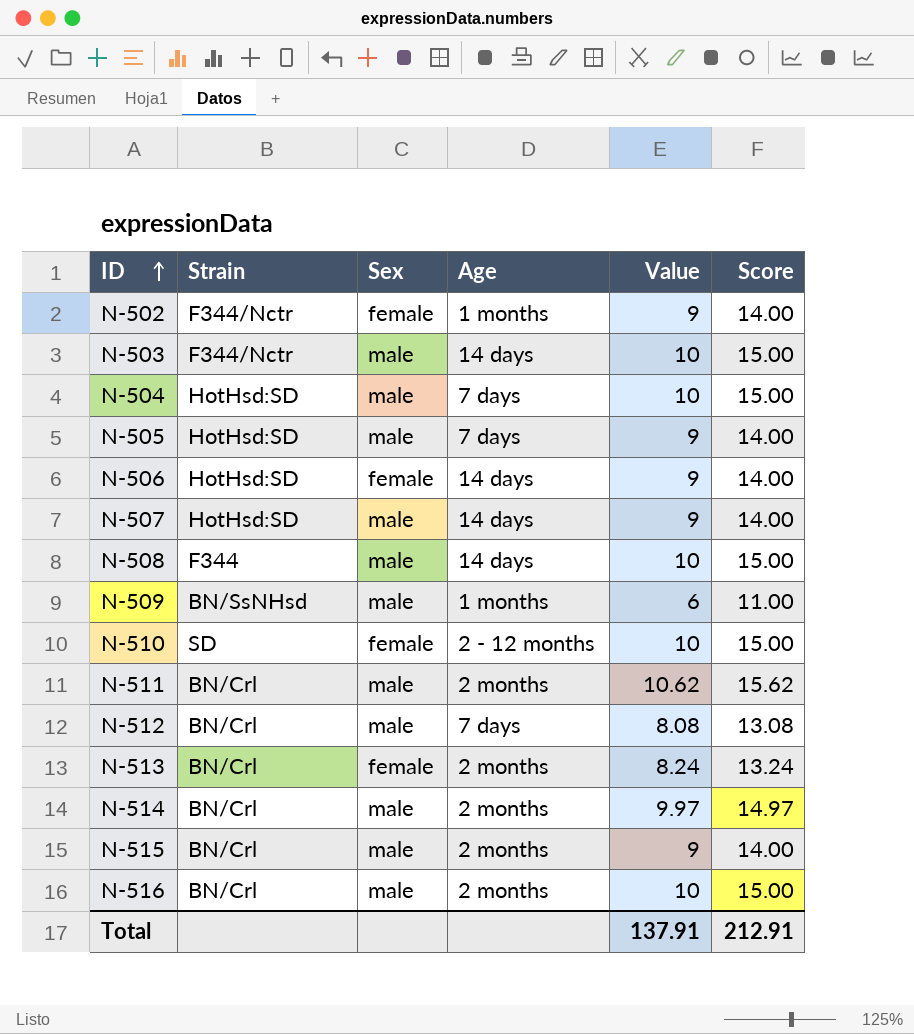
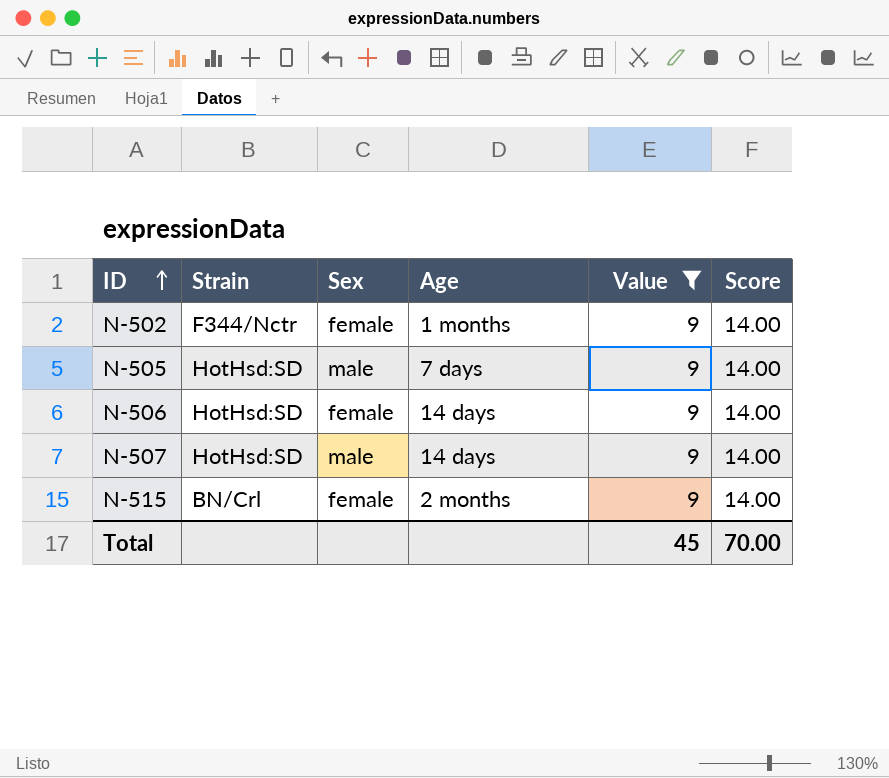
filter: none -> Value = 9
N-515 | Sex: male -> female
Total | Value: 137.91 -> 45
Total | Score: 212.91 -> 70.00

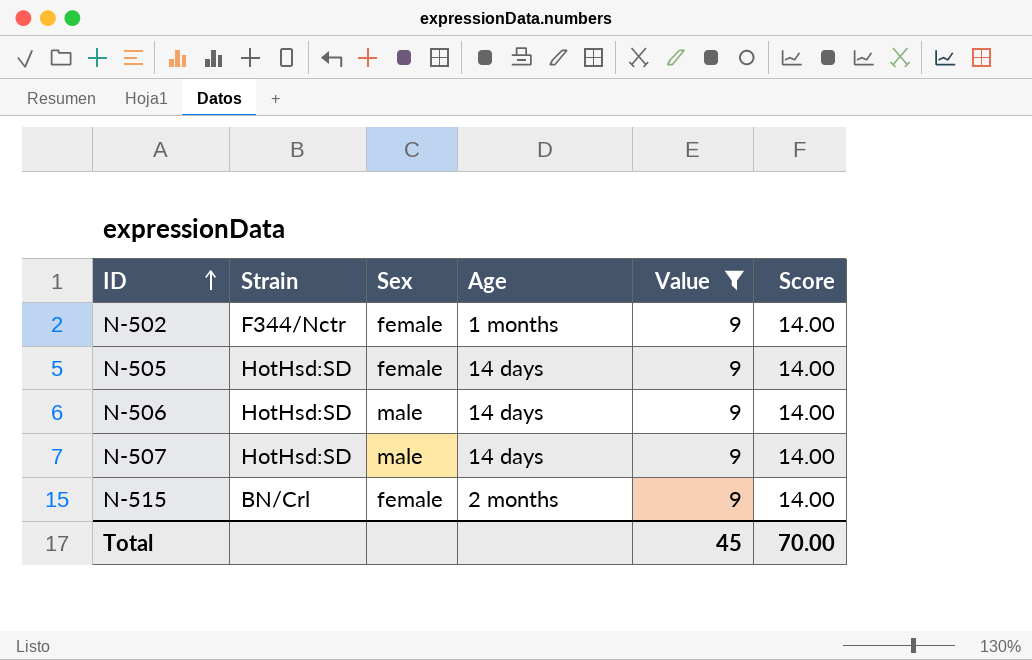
N-505 | Sex: male -> female
N-505 | Age: 7 days -> 14 days
N-506 | Sex: female -> male

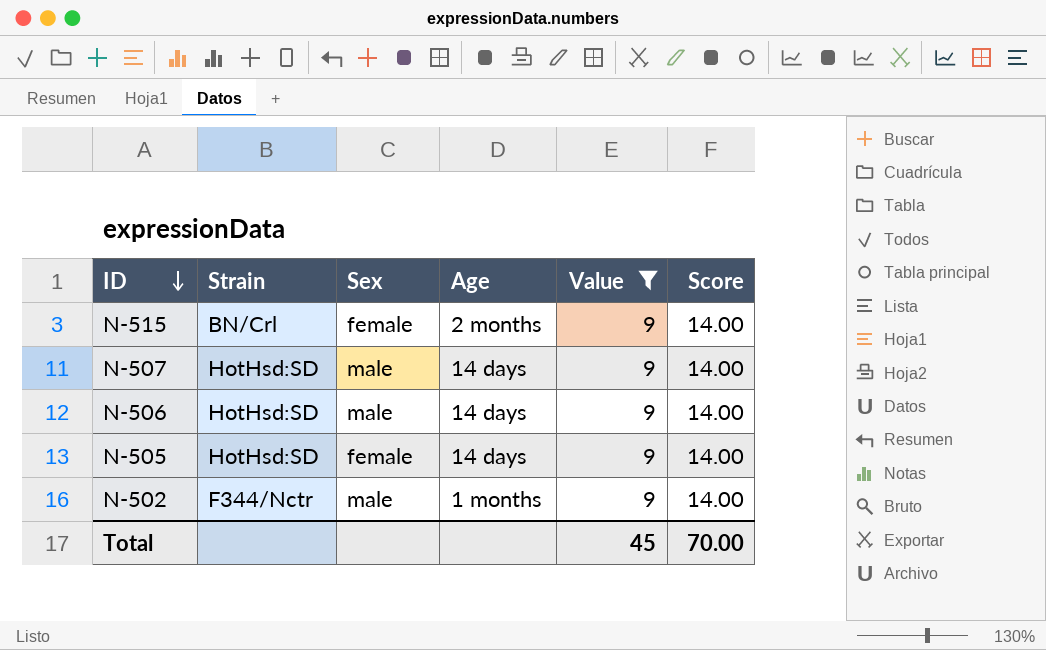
row order: ID ascending -> ID descending
N-502 | Sex: female -> male

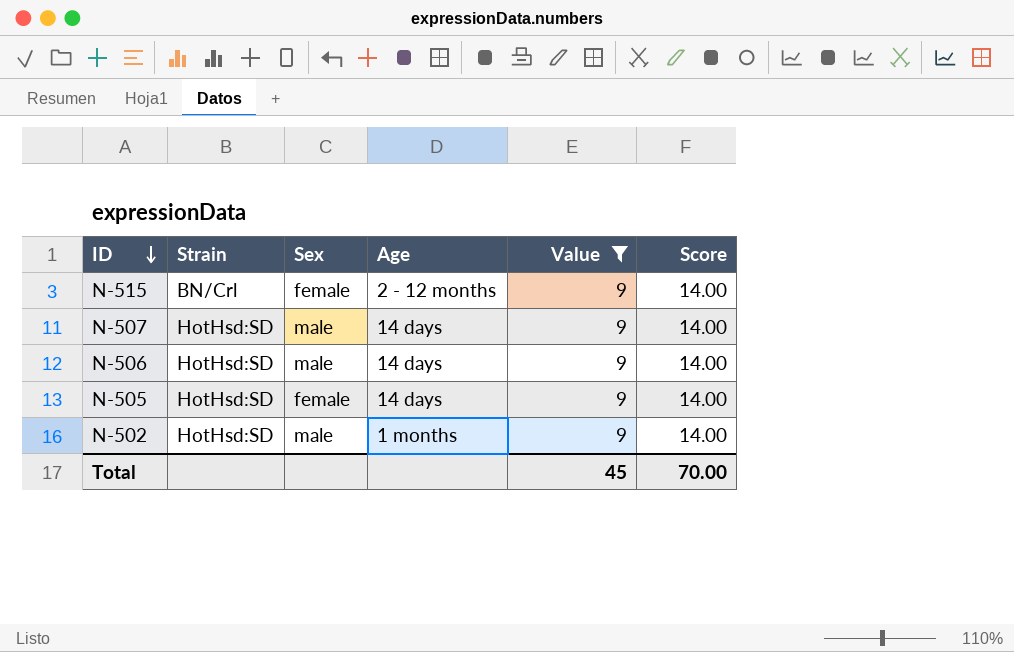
N-515 | Age: 2 months -> 2 - 12 months
N-502 | Strain: F344/Nctr -> HotHsd:SD

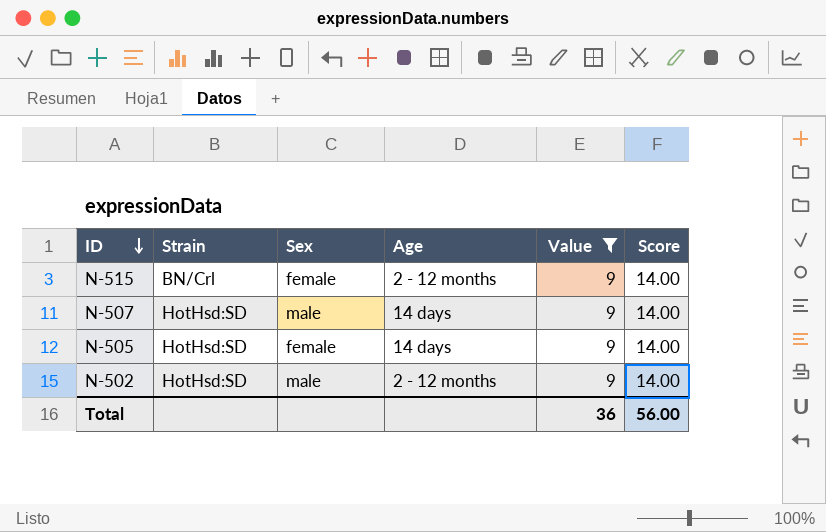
row N-506: HotHsd:SD | male | 14 days | 9 | 14.00 -> none
N-502 | Age: 1 months -> 2 - 12 months
Total | Value: 45 -> 36
Total | Score: 70.00 -> 56.00

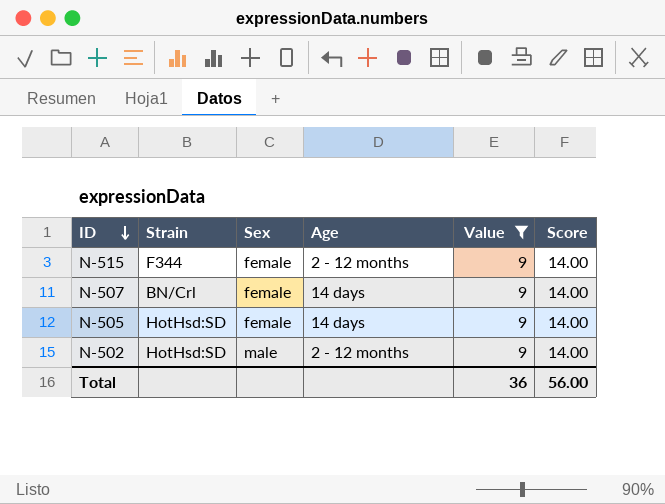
N-515 | Strain: BN/Crl -> F344
N-507 | Strain: HotHsd:SD -> BN/Crl
N-507 | Sex: male -> female

